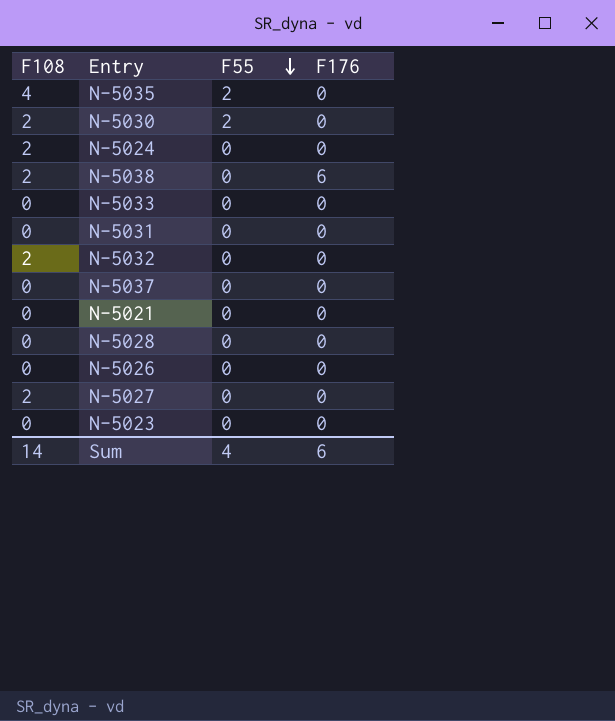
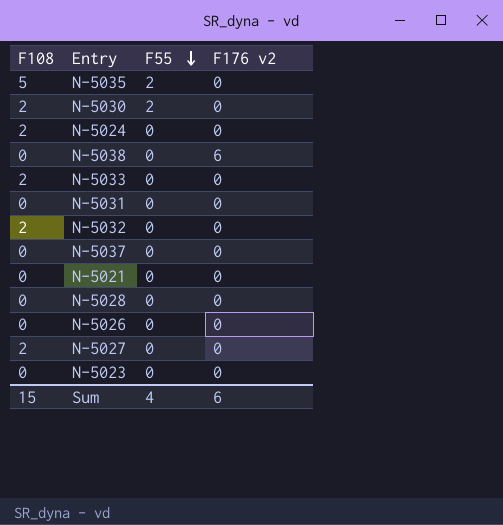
column name: F176 -> F176 v2
N-5035 | F108: 4 -> 5
N-5038 | F108: 2 -> 0
N-5033 | F108: 0 -> 2
Sum | F108: 14 -> 15

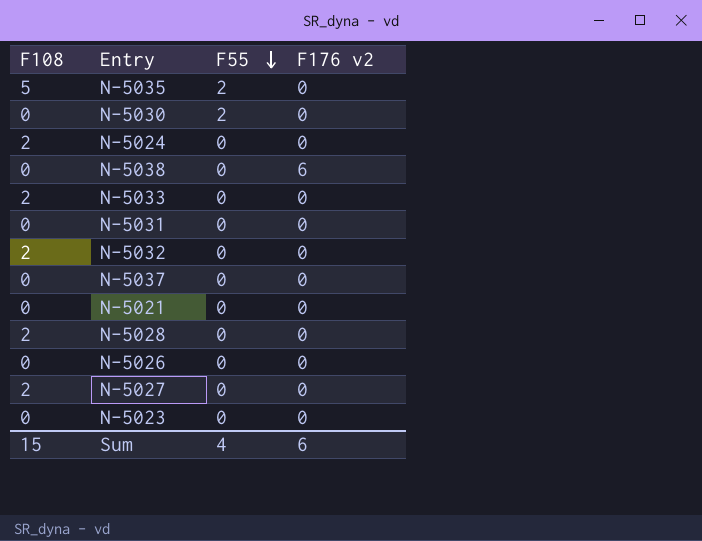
N-5030 | F108: 2 -> 0
N-5028 | F108: 0 -> 2

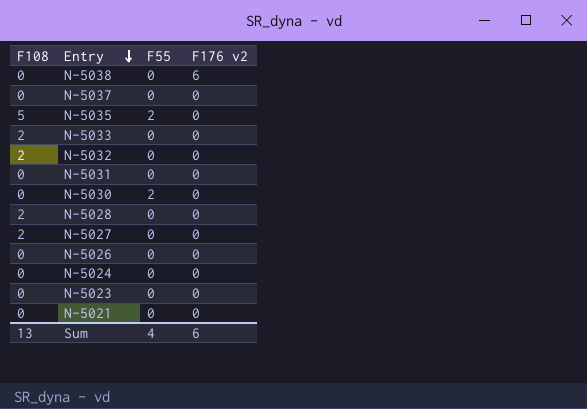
row order: F55 descending -> Entry descending
N-5024 | F108: 2 -> 0
Sum | F108: 15 -> 13

